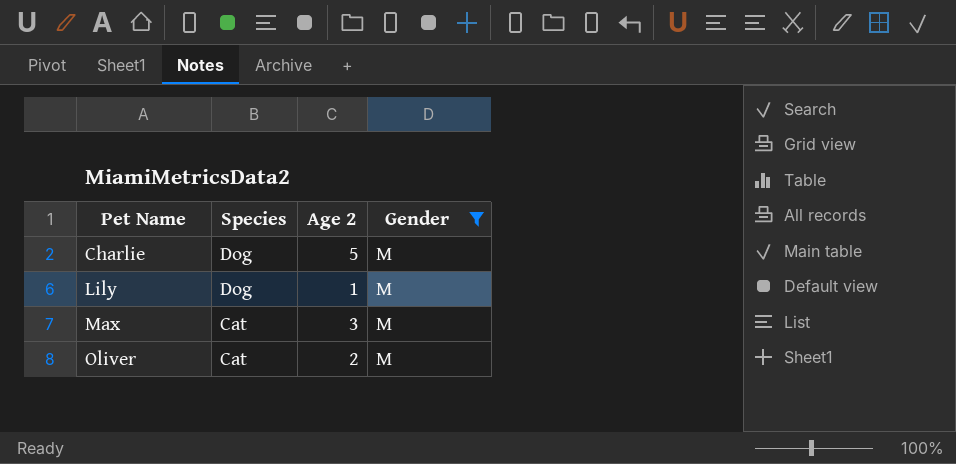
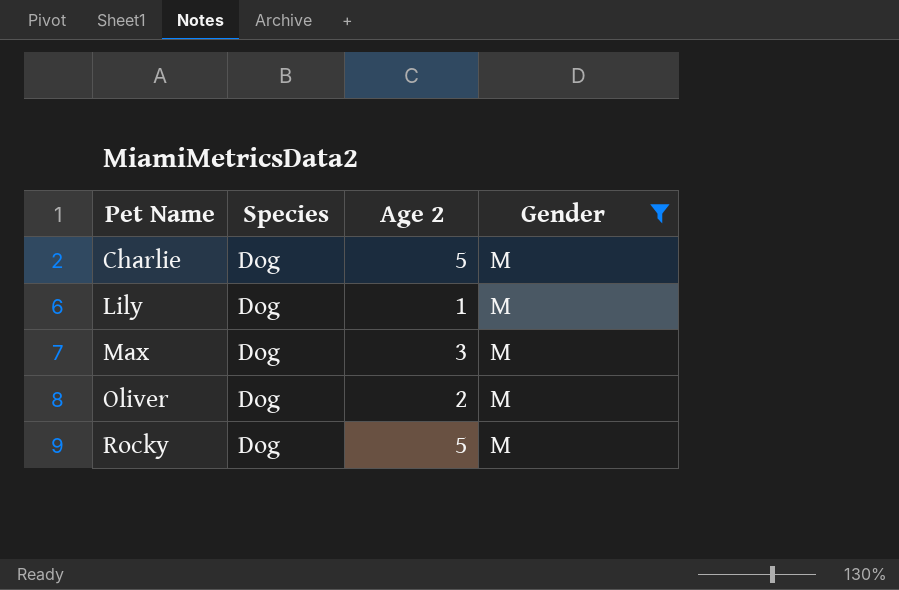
Max | Species: Cat -> Dog
Oliver | Species: Cat -> Dog
row Rocky: none -> Dog | 5 | M

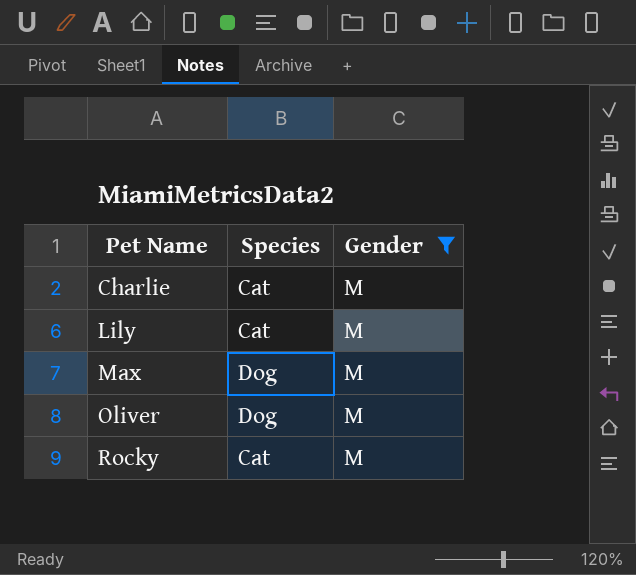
column Age 2 | position: 3 -> none
Charlie | Species: Dog -> Cat
Lily | Species: Dog -> Cat
Rocky | Species: Dog -> Cat

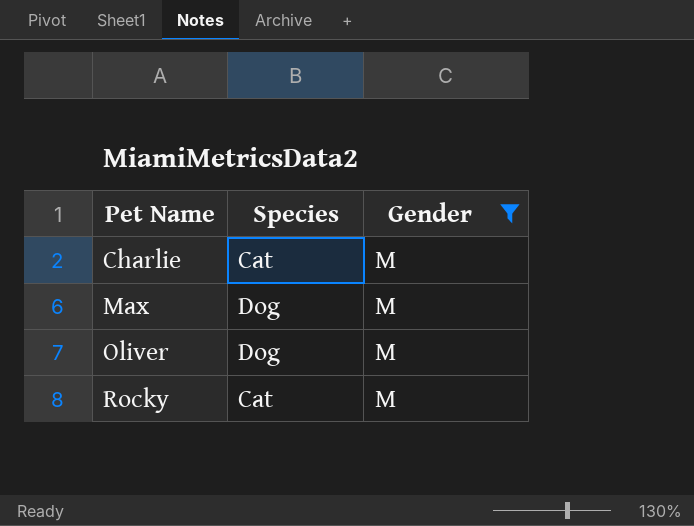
row Lily: Cat | M -> none

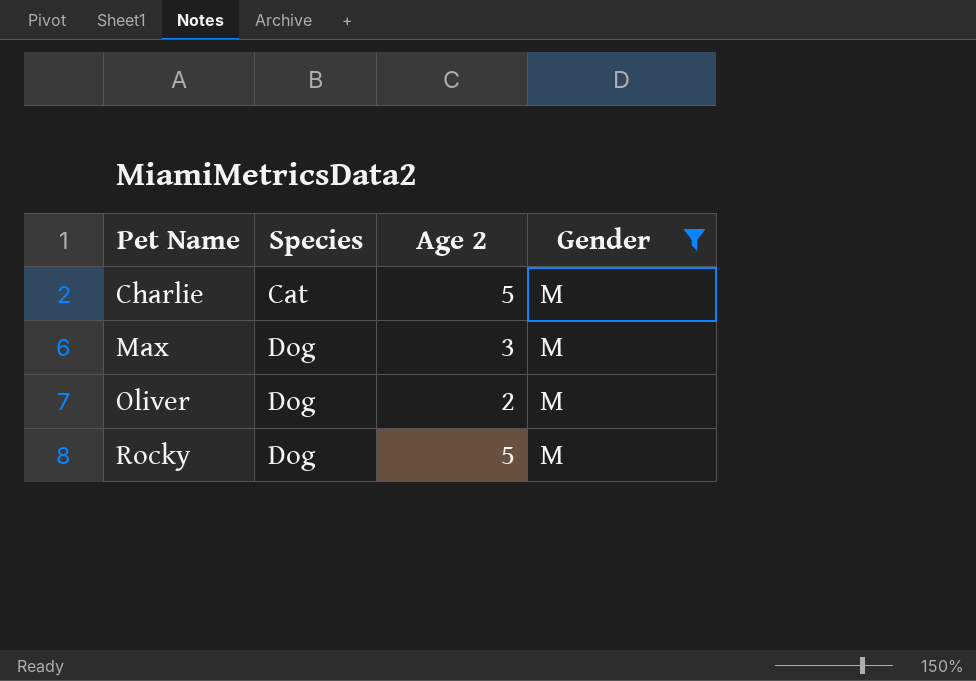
column Age 2 | position: none -> 3
Rocky | Species: Cat -> Dog

